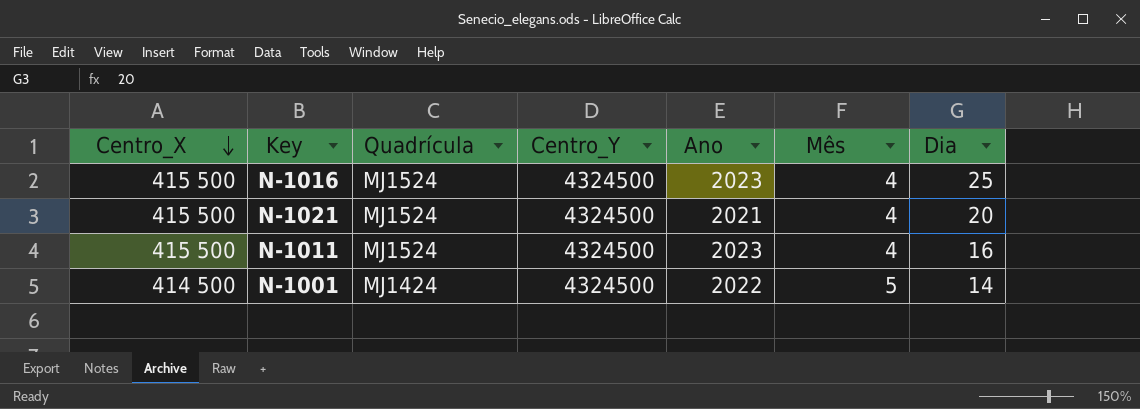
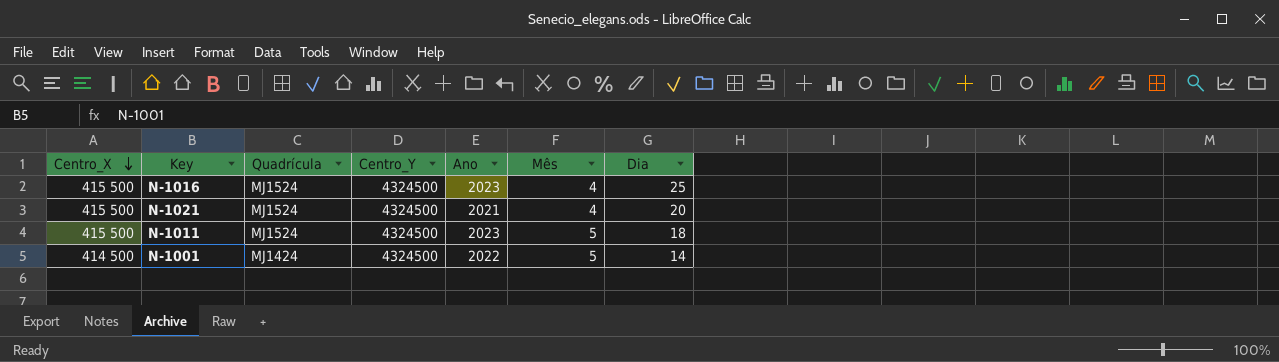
N-1011 | Mês: 4 -> 5
N-1011 | Dia: 16 -> 18

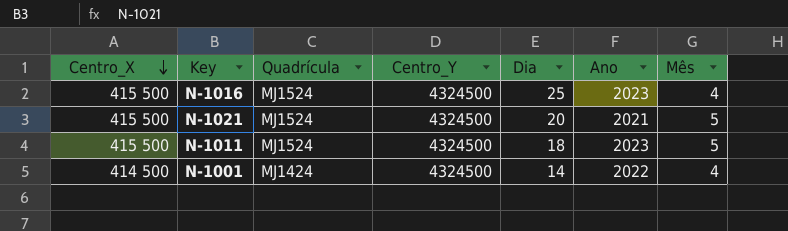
column Dia | position: 7 -> 5
N-1021 | Mês: 4 -> 5
N-1001 | Mês: 5 -> 4

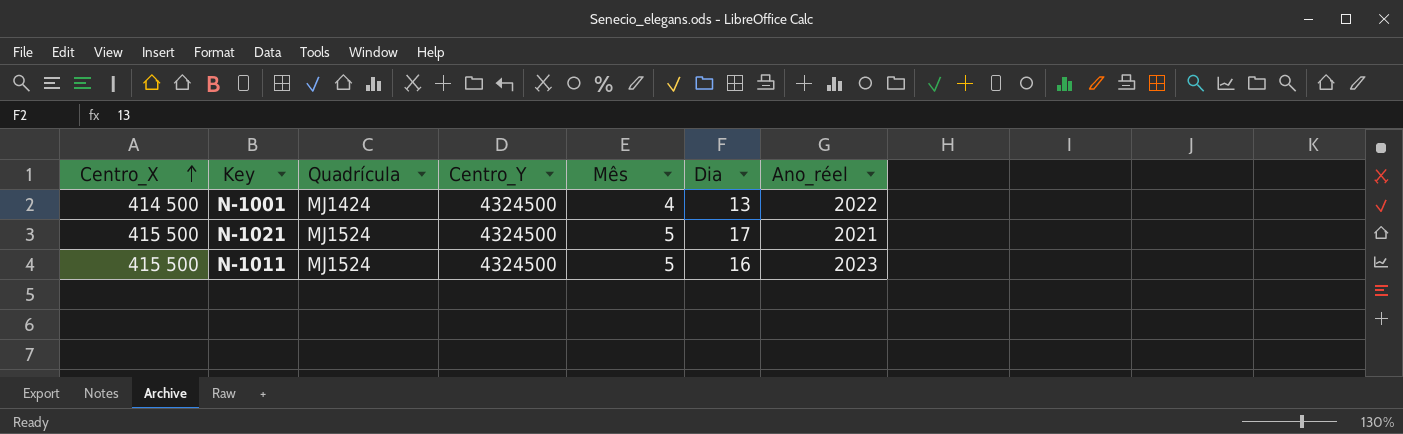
row order: Centro_X descending -> Centro_X ascending
column Mês | position: 7 -> 5
column name: Ano -> Ano_réel
row N-1016: 415 500 | MJ1524 | 4324500 | 25 | 2023 | 4 -> none
N-1001 | Dia: 14 -> 13
N-1021 | Dia: 20 -> 17
N-1011 | Dia: 18 -> 16

